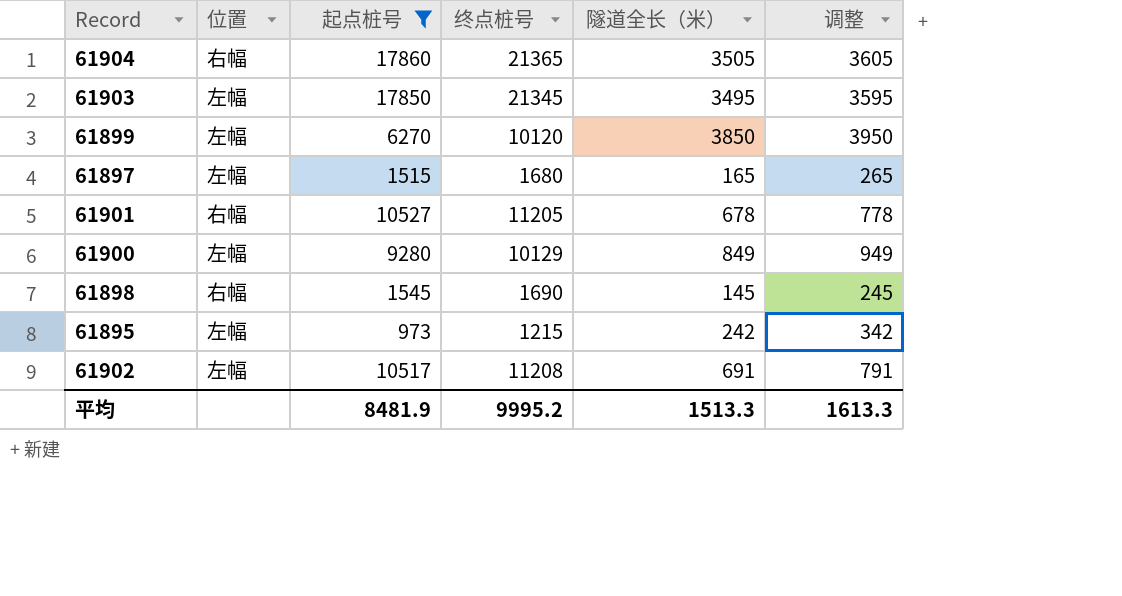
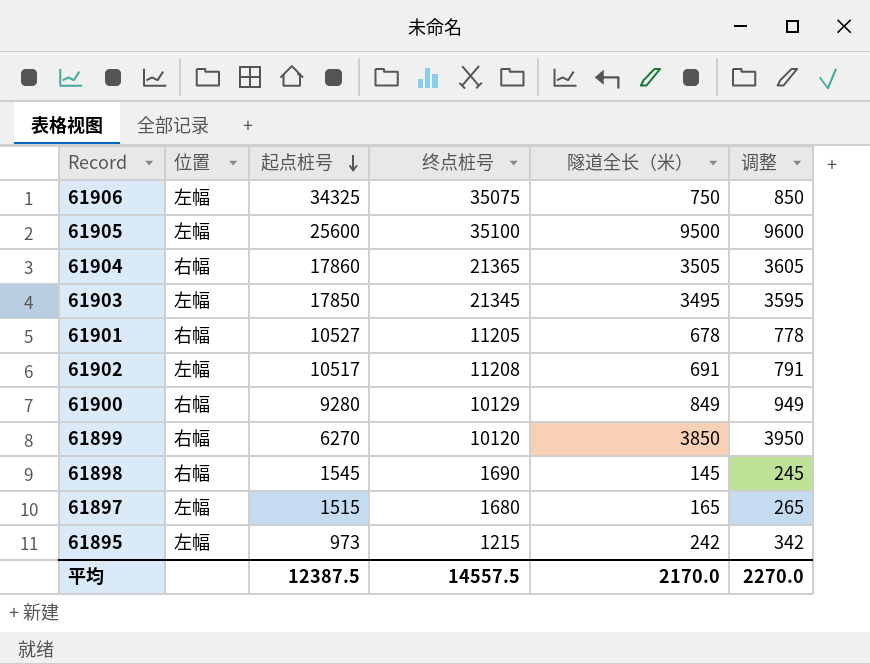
filter: 起点桩号 <= 17860 -> none
row order: none -> 起点桩号 descending
61900 | 位置: 左幅 -> 右幅
61899 | 位置: 左幅 -> 右幅
平均 | 起点桩号: 8481.9 -> 12387.5
平均 | 终点桩号: 9995.2 -> 14557.5
平均 | 隧道全长（米）: 1513.3 -> 2170.0
平均 | 调整: 1613.3 -> 2270.0

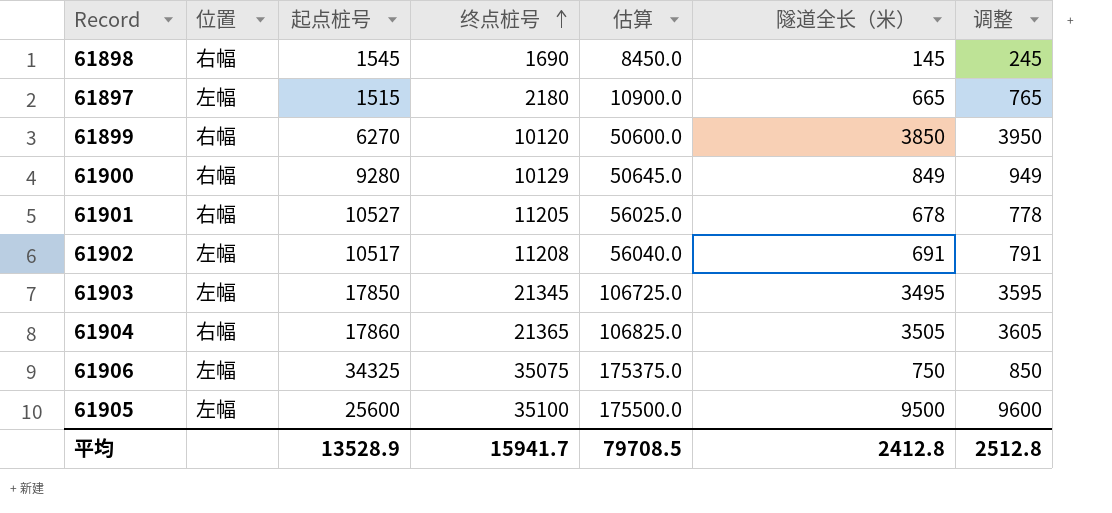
row order: 起点桩号 descending -> 终点桩号 ascending
column 估算 | formula: none -> [终点桩号] * 5
row 61895: 左幅 | 973 | 1215 | 242 | 342 -> none
61897 | 终点桩号: 1680 -> 2180
61897 | 隧道全长（米）: 165 -> 665
61897 | 调整: 265 -> 765
平均 | 起点桩号: 12387.5 -> 13528.9
平均 | 终点桩号: 14557.5 -> 15941.7
平均 | 隧道全长（米）: 2170.0 -> 2412.8
平均 | 调整: 2270.0 -> 2512.8

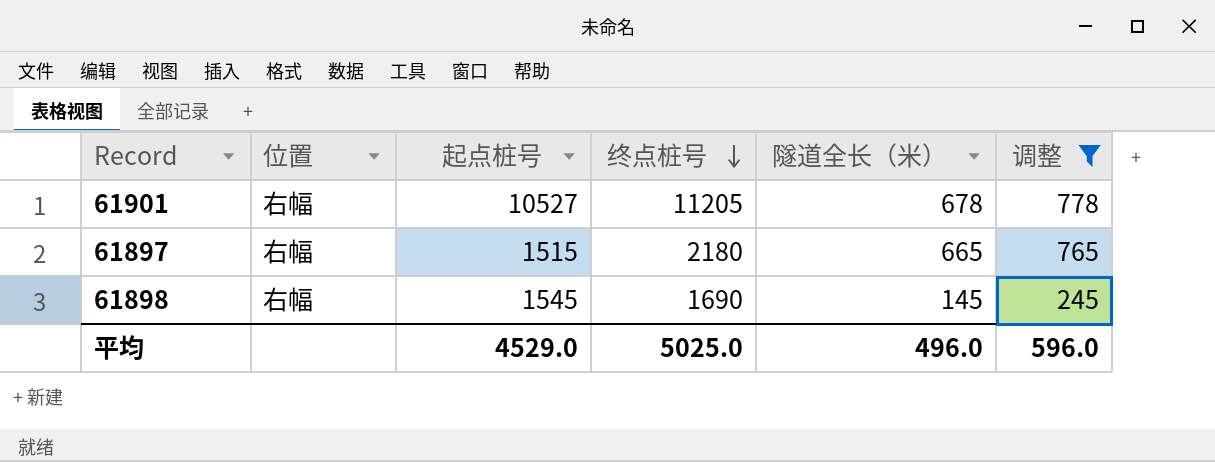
filter: none -> 调整 <= 778
row order: 终点桩号 ascending -> 终点桩号 descending
column 估算 | formula: [终点桩号] * 5 -> none
61897 | 位置: 左幅 -> 右幅
平均 | 起点桩号: 13528.9 -> 4529.0
平均 | 终点桩号: 15941.7 -> 5025.0
平均 | 隧道全长（米）: 2412.8 -> 496.0
平均 | 调整: 2512.8 -> 596.0

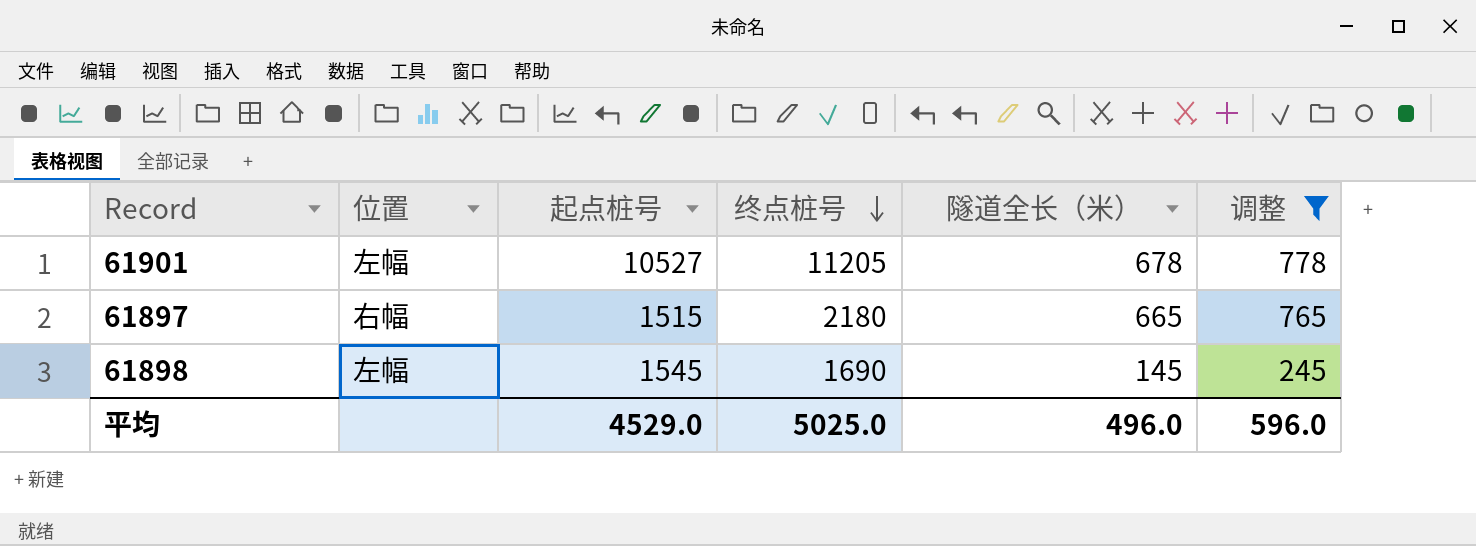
61901 | 位置: 右幅 -> 左幅
61898 | 位置: 右幅 -> 左幅

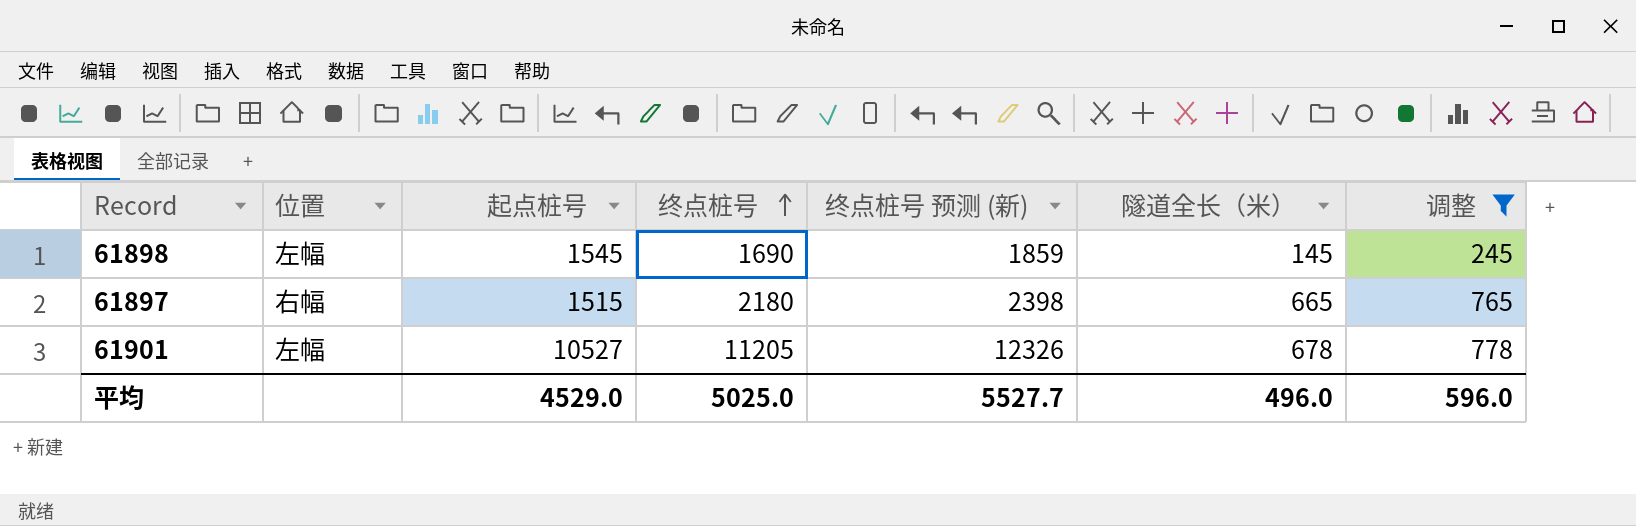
row order: 终点桩号 descending -> 终点桩号 ascending
column 终点桩号 预测 (新) | formula: none -> [终点桩号] * 1.1

